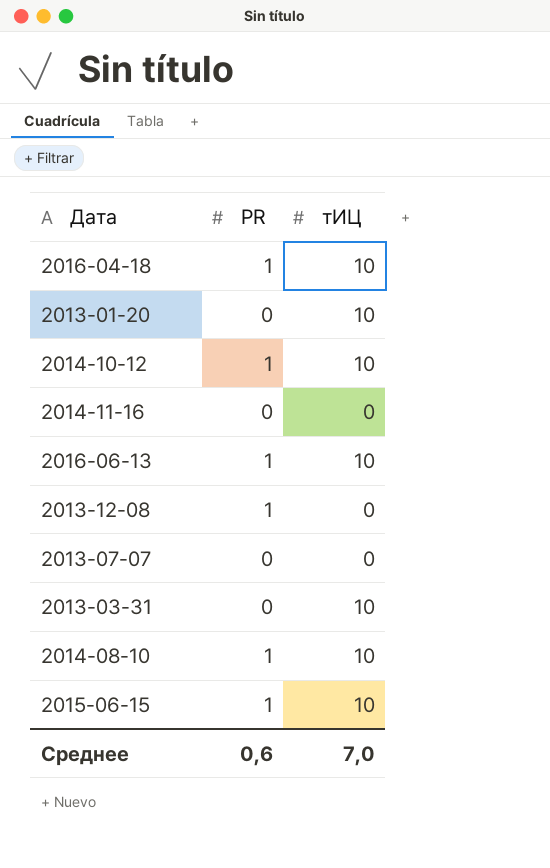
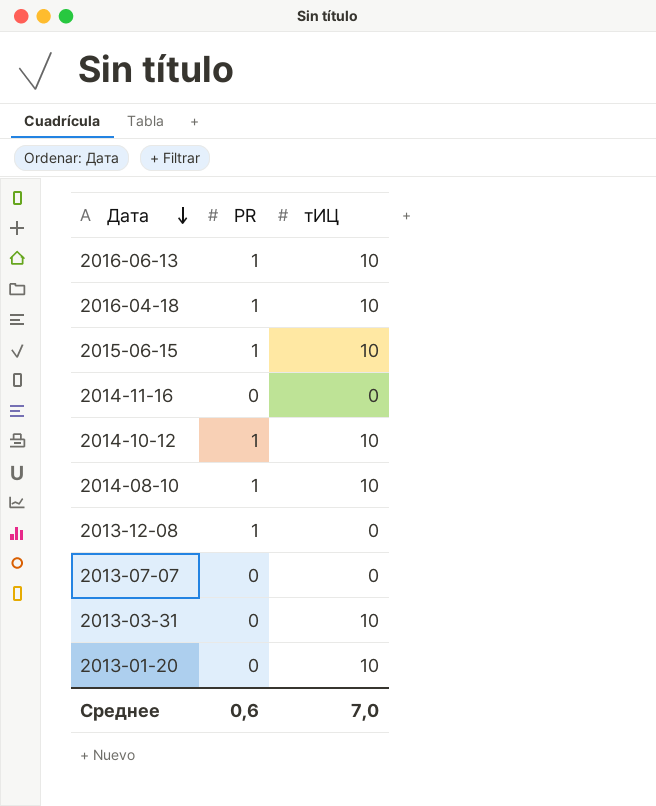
row order: none -> Дата descending

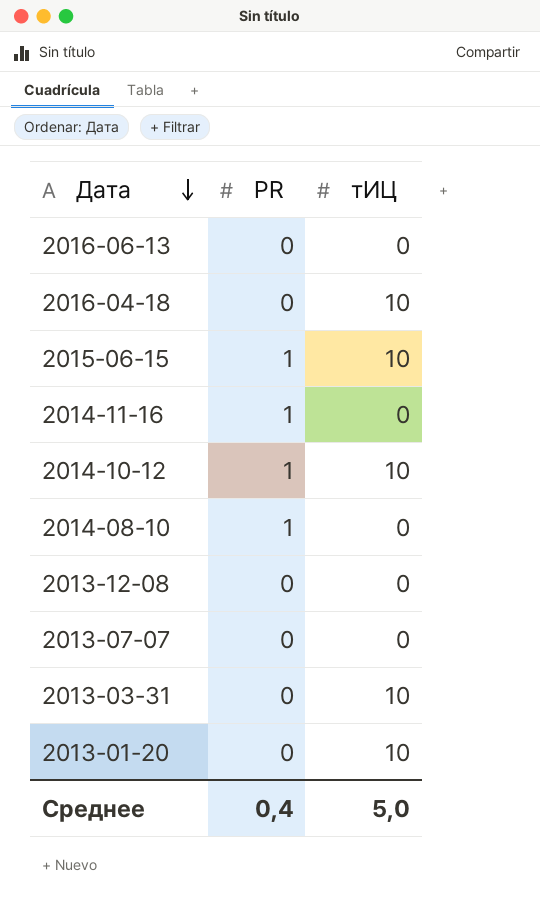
2016-06-13 | PR: 1 -> 0
2016-06-13 | тИЦ: 10 -> 0
2016-04-18 | PR: 1 -> 0
2014-11-16 | PR: 0 -> 1
2014-08-10 | тИЦ: 10 -> 0
2013-12-08 | PR: 1 -> 0
Среднее | PR: 0,6 -> 0,4
Среднее | тИЦ: 7,0 -> 5,0

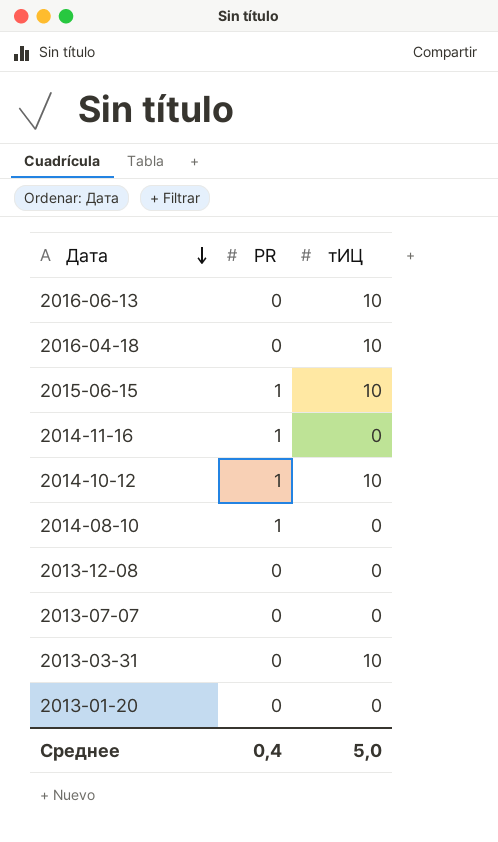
2016-06-13 | тИЦ: 0 -> 10
2013-01-20 | тИЦ: 10 -> 0

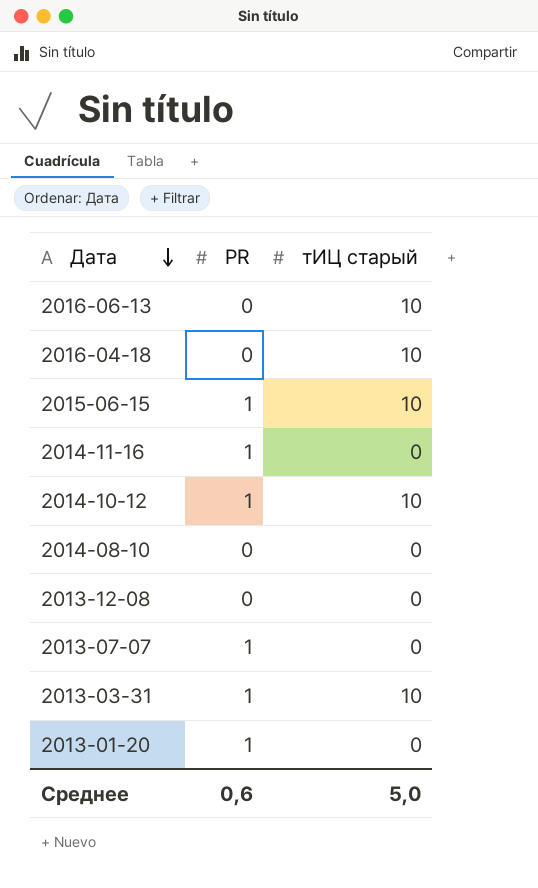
column name: тИЦ -> тИЦ старый
2014-08-10 | PR: 1 -> 0
2013-07-07 | PR: 0 -> 1
2013-03-31 | PR: 0 -> 1
2013-01-20 | PR: 0 -> 1
Среднее | PR: 0,4 -> 0,6

